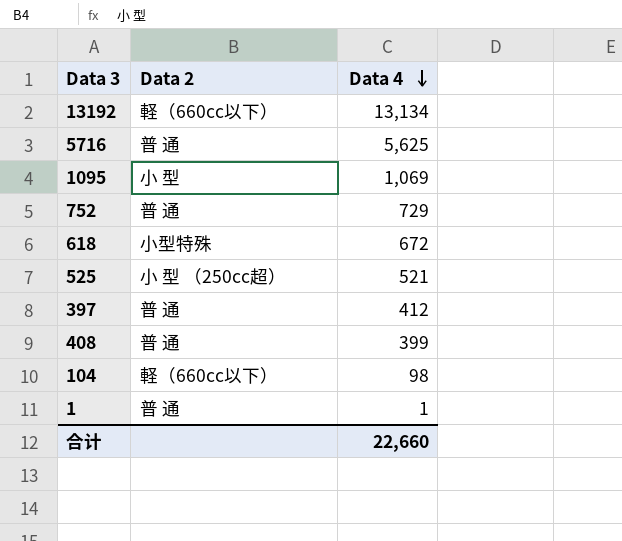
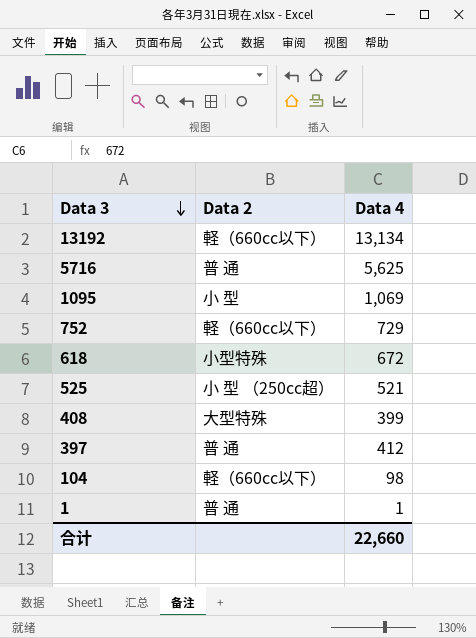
row order: Data 4 descending -> Data 3 descending
752 | Data 2: 普 通 -> 軽（660cc以下）
408 | Data 2: 普 通 -> 大型特殊

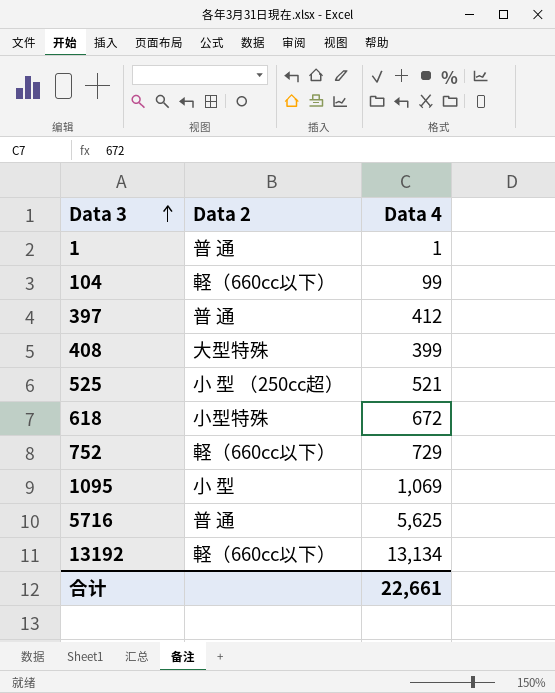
row order: Data 3 descending -> Data 3 ascending
104 | Data 4: 98 -> 99
合计 | Data 4: 22,660 -> 22,661

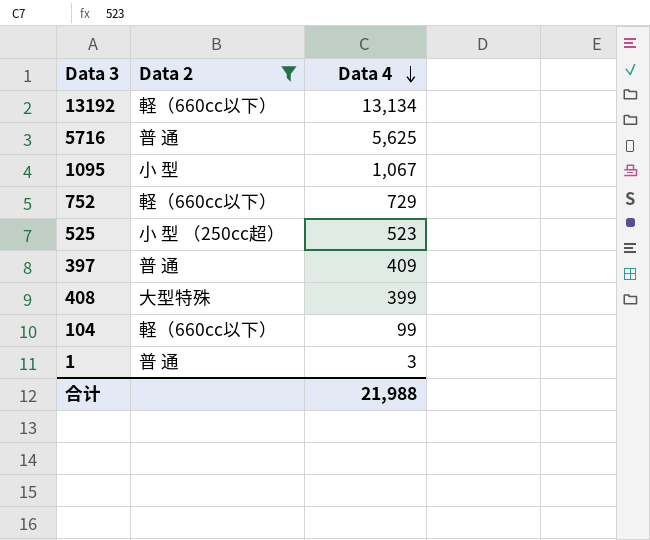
filter: none -> Data 2 != 小型特殊
row order: Data 3 ascending -> Data 4 descending
1095 | Data 4: 1,069 -> 1,067
525 | Data 4: 521 -> 523
397 | Data 4: 412 -> 409
1 | Data 4: 1 -> 3
合计 | Data 4: 22,661 -> 21,988

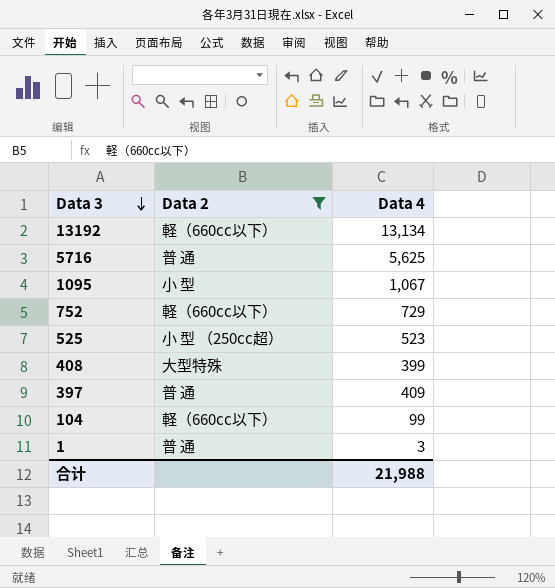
row order: Data 4 descending -> Data 3 descending

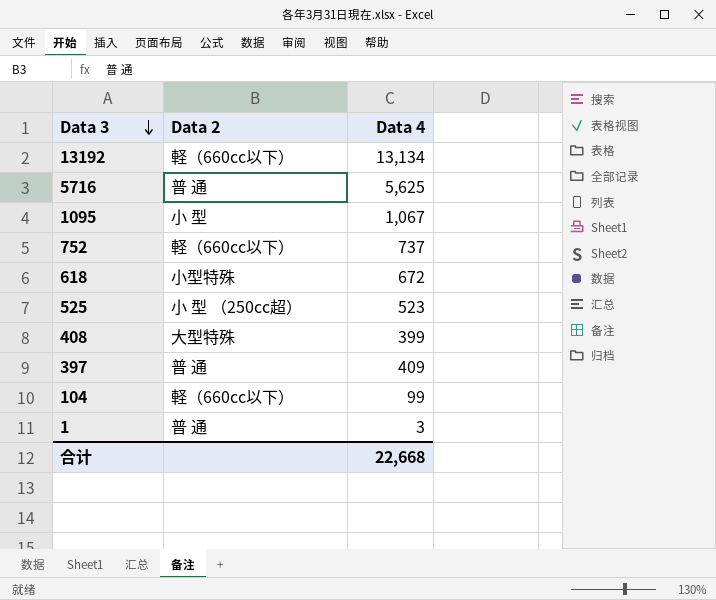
filter: Data 2 != 小型特殊 -> none
752 | Data 4: 729 -> 737
合计 | Data 4: 21,988 -> 22,668

